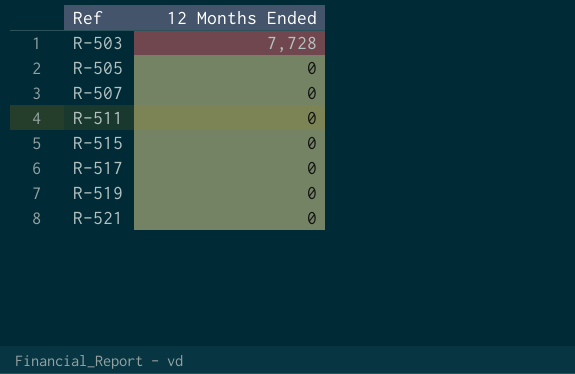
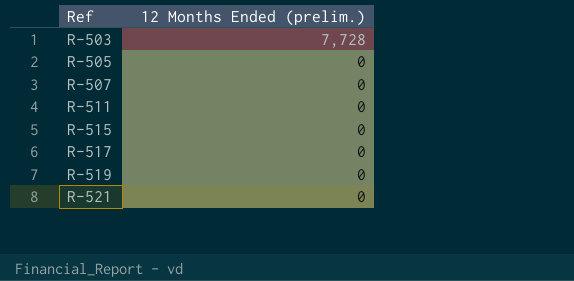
column name: 12 Months Ended -> 12 Months Ended (prelim.)

